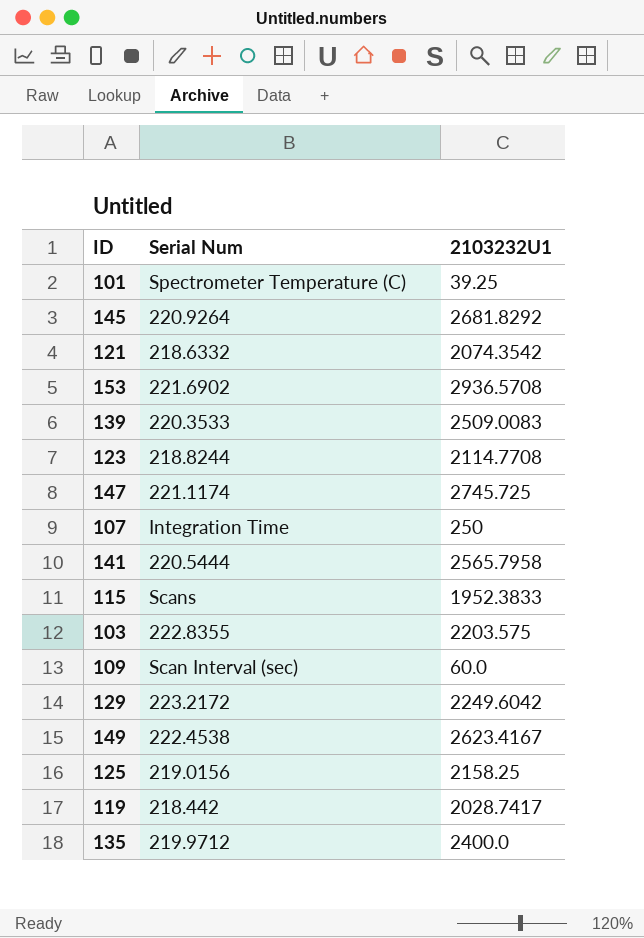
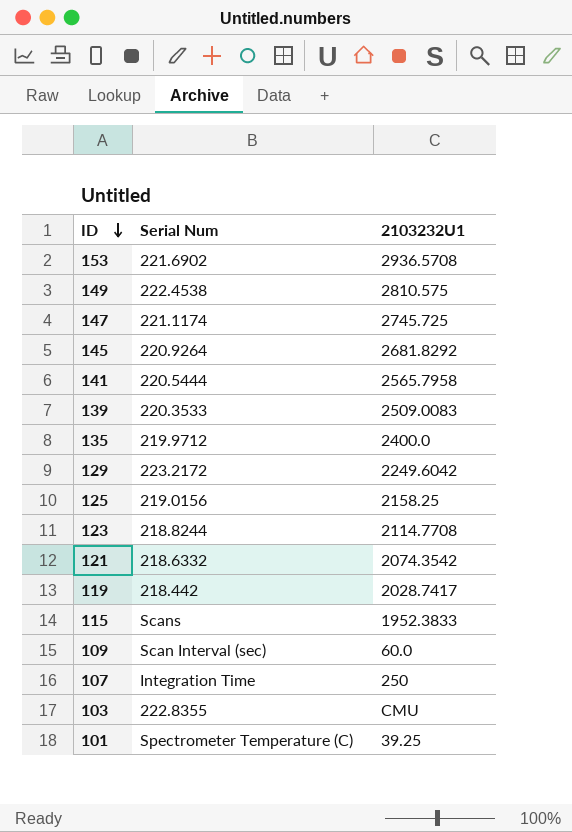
row order: none -> ID descending
149 | 2103232U1: 2623.4167 -> 2810.575
103 | 2103232U1: 2203.575 -> CMU

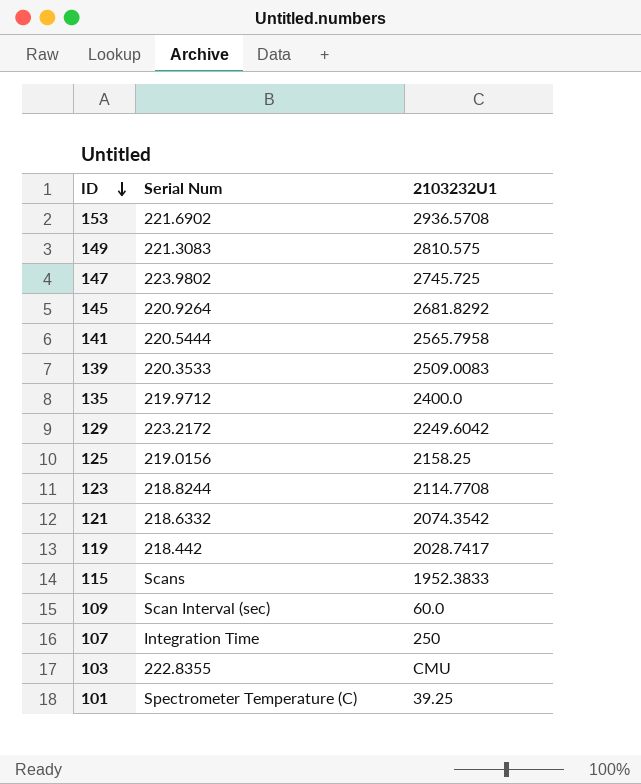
149 | Serial Num: 222.4538 -> 221.3083
147 | Serial Num: 221.1174 -> 223.9802

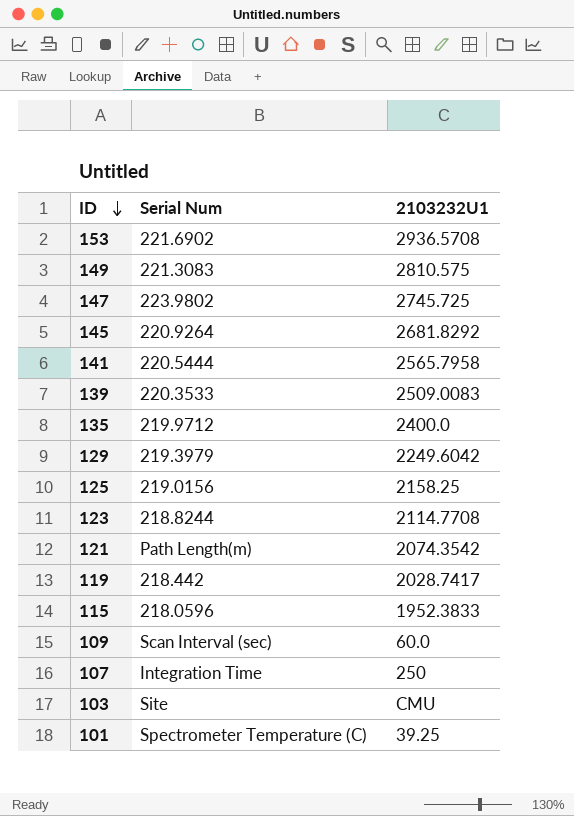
129 | Serial Num: 223.2172 -> 219.3979
121 | Serial Num: 218.6332 -> Path Length(m)
115 | Serial Num: Scans -> 218.0596
103 | Serial Num: 222.8355 -> Site

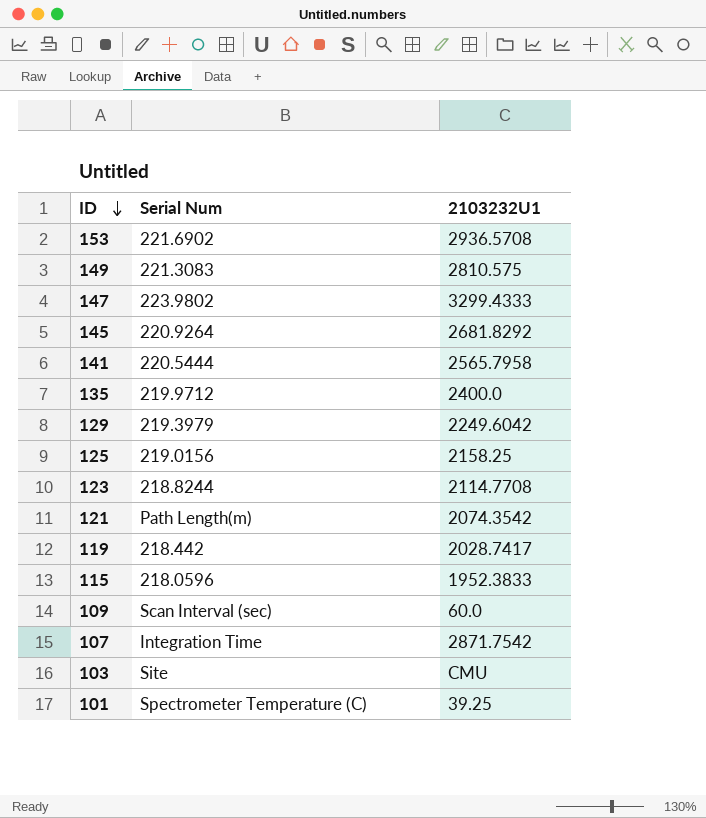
row 139: 220.3533 | 2509.0083 -> none
147 | 2103232U1: 2745.725 -> 3299.4333
107 | 2103232U1: 250 -> 2871.7542

